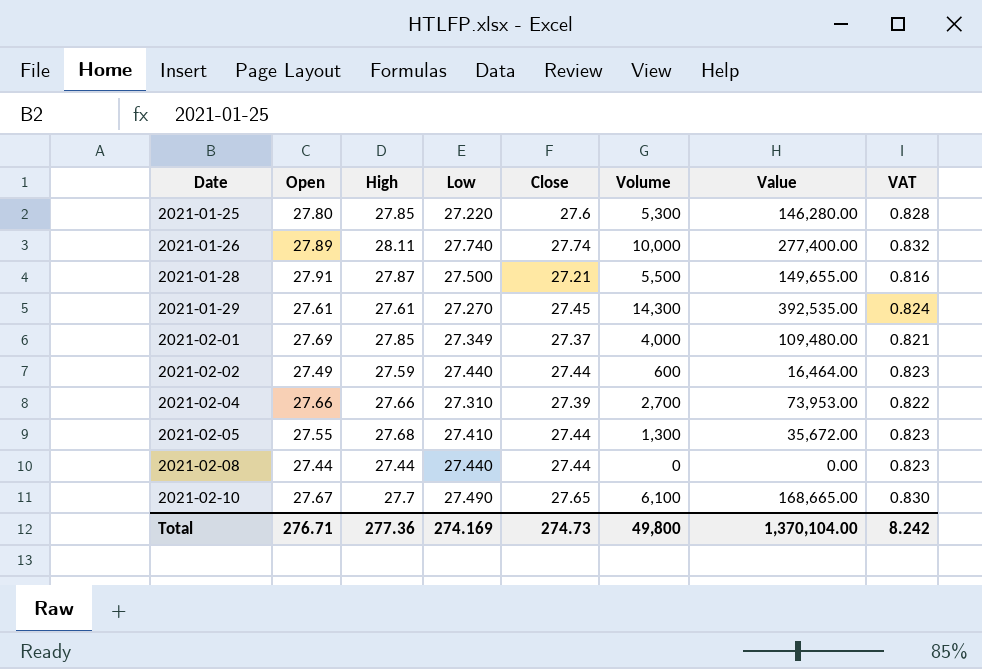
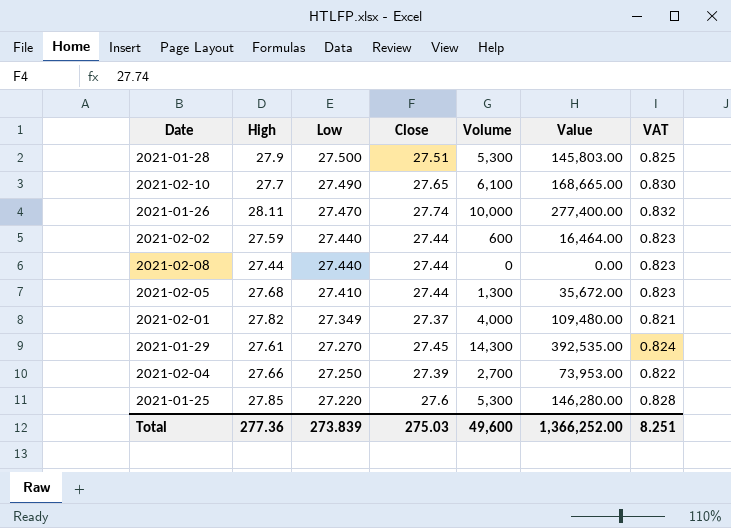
row order: Date ascending -> Low descending
column Open | position: 2 -> none
2021-01-28 | High: 27.87 -> 27.9
2021-01-28 | Close: 27.21 -> 27.51
2021-01-28 | Volume: 5,500 -> 5,300
2021-01-28 | Value: 149,655.00 -> 145,803.00
2021-01-28 | VAT: 0.816 -> 0.825
2021-01-26 | Low: 27.740 -> 27.470
2021-02-01 | High: 27.85 -> 27.82
2021-02-04 | Low: 27.310 -> 27.250
Total | Low: 274.169 -> 273.839
Total | Close: 274.73 -> 275.03
Total | Volume: 49,800 -> 49,600
Total | Value: 1,370,104.00 -> 1,366,252.00
Total | VAT: 8.242 -> 8.251

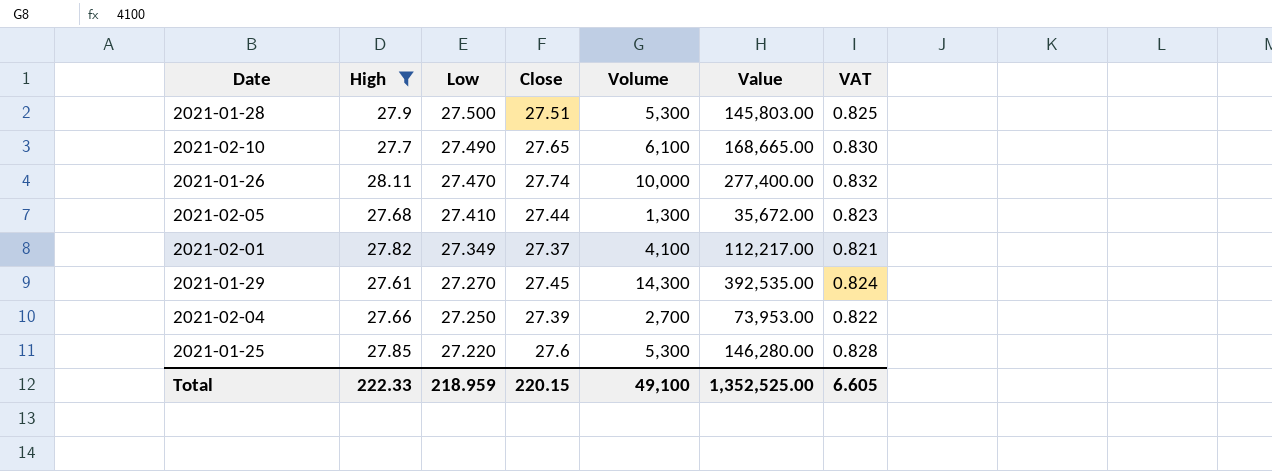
filter: none -> High >= 27.61
2021-02-01 | Volume: 4,000 -> 4,100
2021-02-01 | Value: 109,480.00 -> 112,217.00
Total | High: 277.36 -> 222.33
Total | Low: 273.839 -> 218.959
Total | Close: 275.03 -> 220.15
Total | Volume: 49,600 -> 49,100
Total | Value: 1,366,252.00 -> 1,352,525.00
Total | VAT: 8.251 -> 6.605

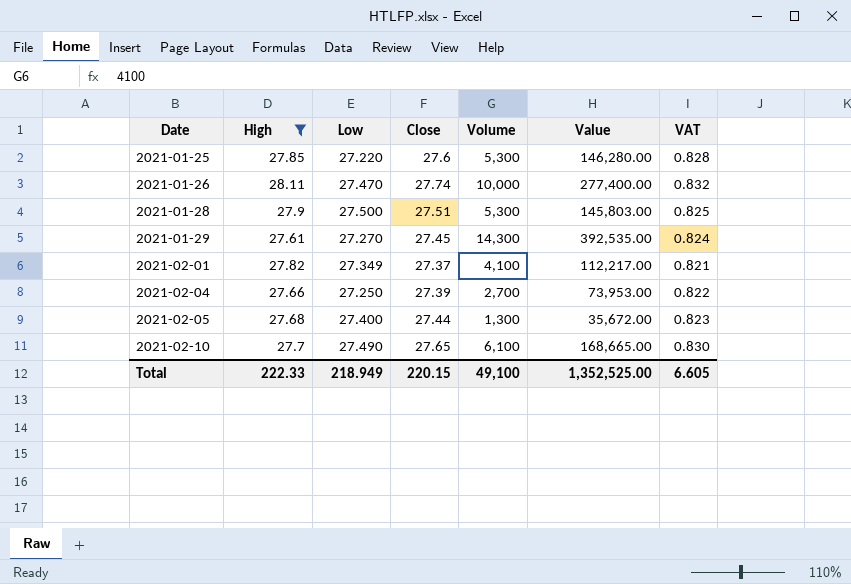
row order: Low descending -> Date ascending
2021-02-05 | Low: 27.410 -> 27.400
Total | Low: 218.959 -> 218.949

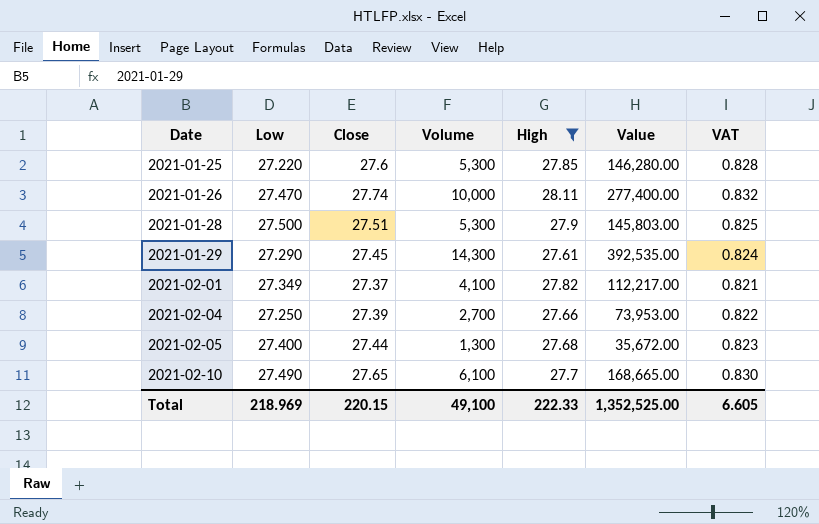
column High | position: 2 -> 5
2021-01-29 | Low: 27.270 -> 27.290
Total | Low: 218.949 -> 218.969

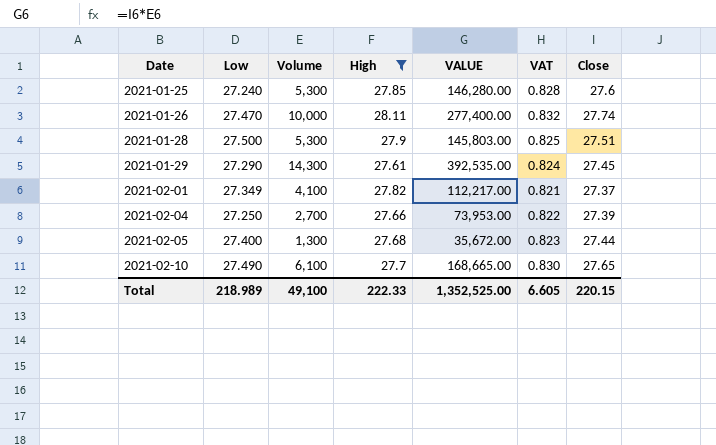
column name: Value -> VALUE
column Close | position: 3 -> 7
2021-01-25 | Low: 27.220 -> 27.240
Total | Low: 218.969 -> 218.989

